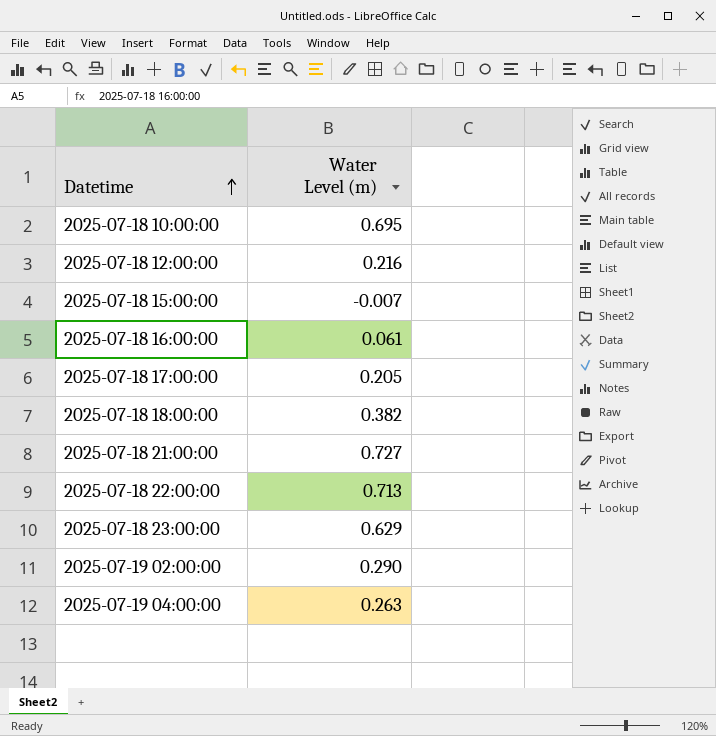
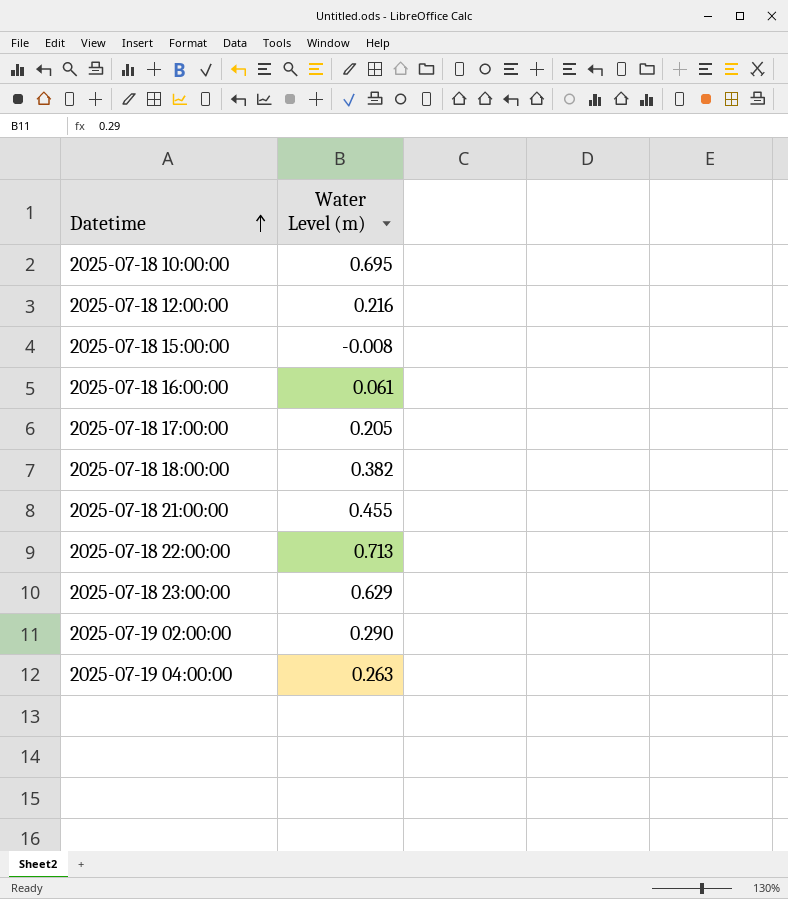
2025-07-18 15:00:00 | Water Level (m): -0.007 -> -0.008
2025-07-18 21:00:00 | Water Level (m): 0.727 -> 0.455

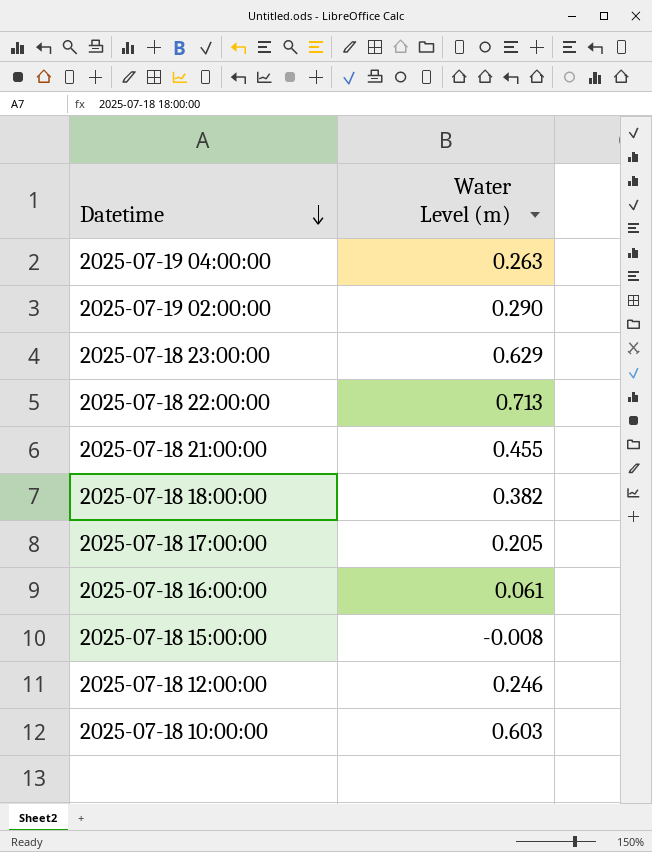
row order: Datetime ascending -> Datetime descending
2025-07-18 12:00:00 | Water Level (m): 0.216 -> 0.246
2025-07-18 10:00:00 | Water Level (m): 0.695 -> 0.603

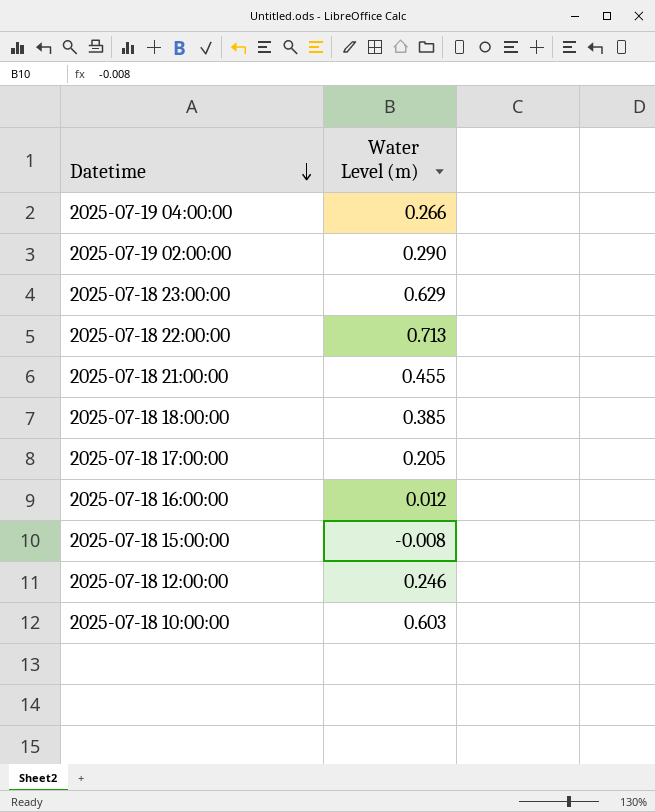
2025-07-19 04:00:00 | Water Level (m): 0.263 -> 0.266
2025-07-18 18:00:00 | Water Level (m): 0.382 -> 0.385
2025-07-18 16:00:00 | Water Level (m): 0.061 -> 0.012

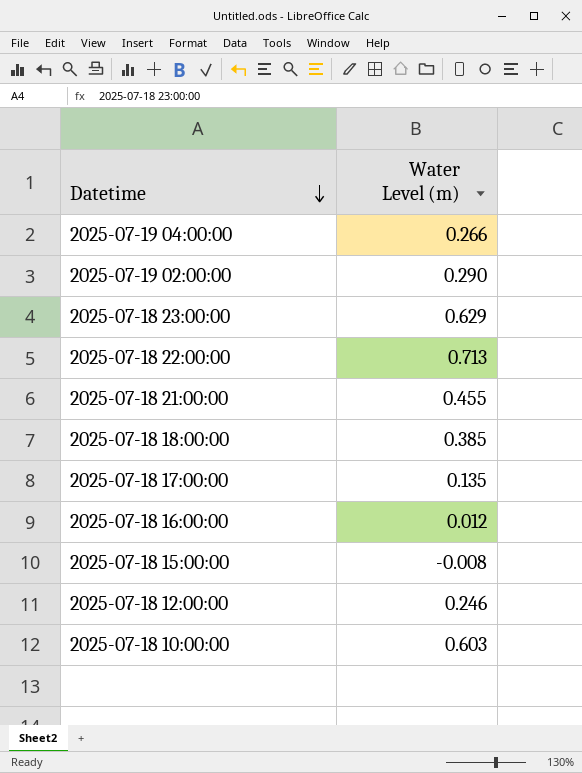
2025-07-18 17:00:00 | Water Level (m): 0.205 -> 0.135

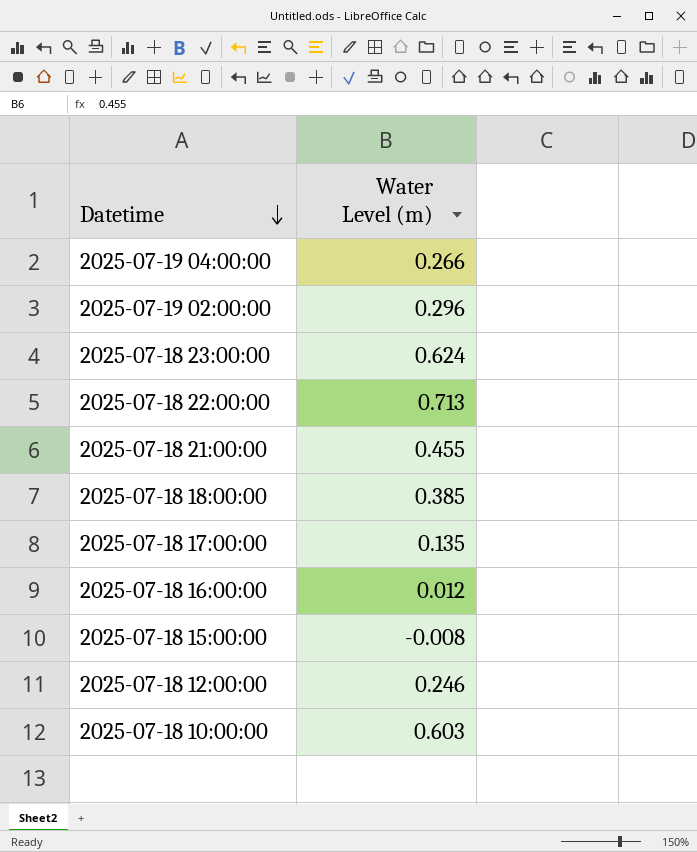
2025-07-19 02:00:00 | Water Level (m): 0.290 -> 0.296
2025-07-18 23:00:00 | Water Level (m): 0.629 -> 0.624

